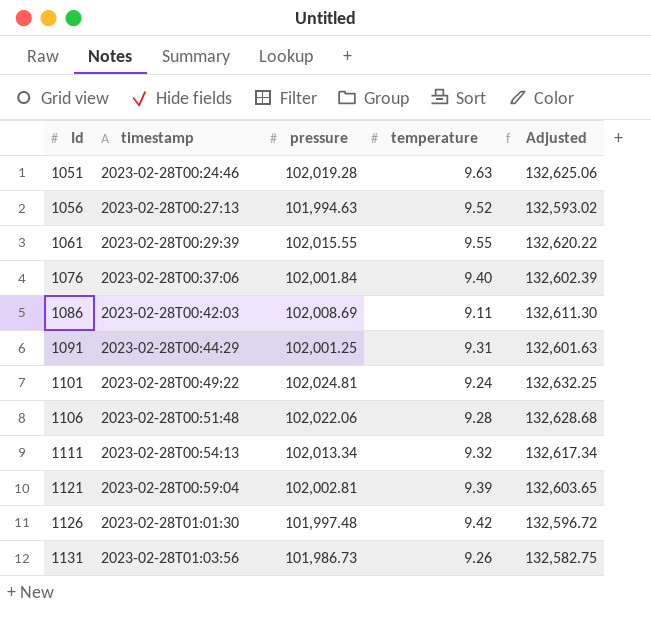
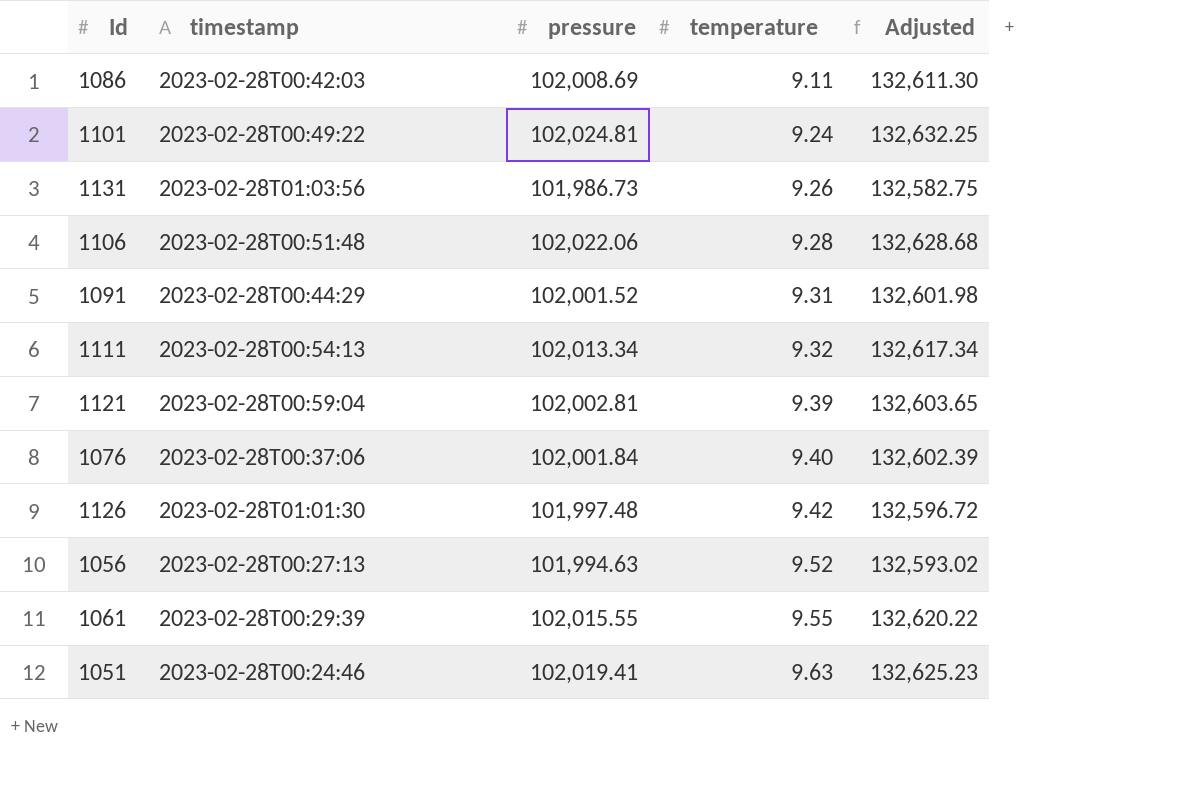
row order: Id ascending -> temperature ascending
1091 | pressure: 102,001.25 -> 102,001.52
1091 | Adjusted: 132,601.63 -> 132,601.98
1051 | pressure: 102,019.28 -> 102,019.41
1051 | Adjusted: 132,625.06 -> 132,625.23

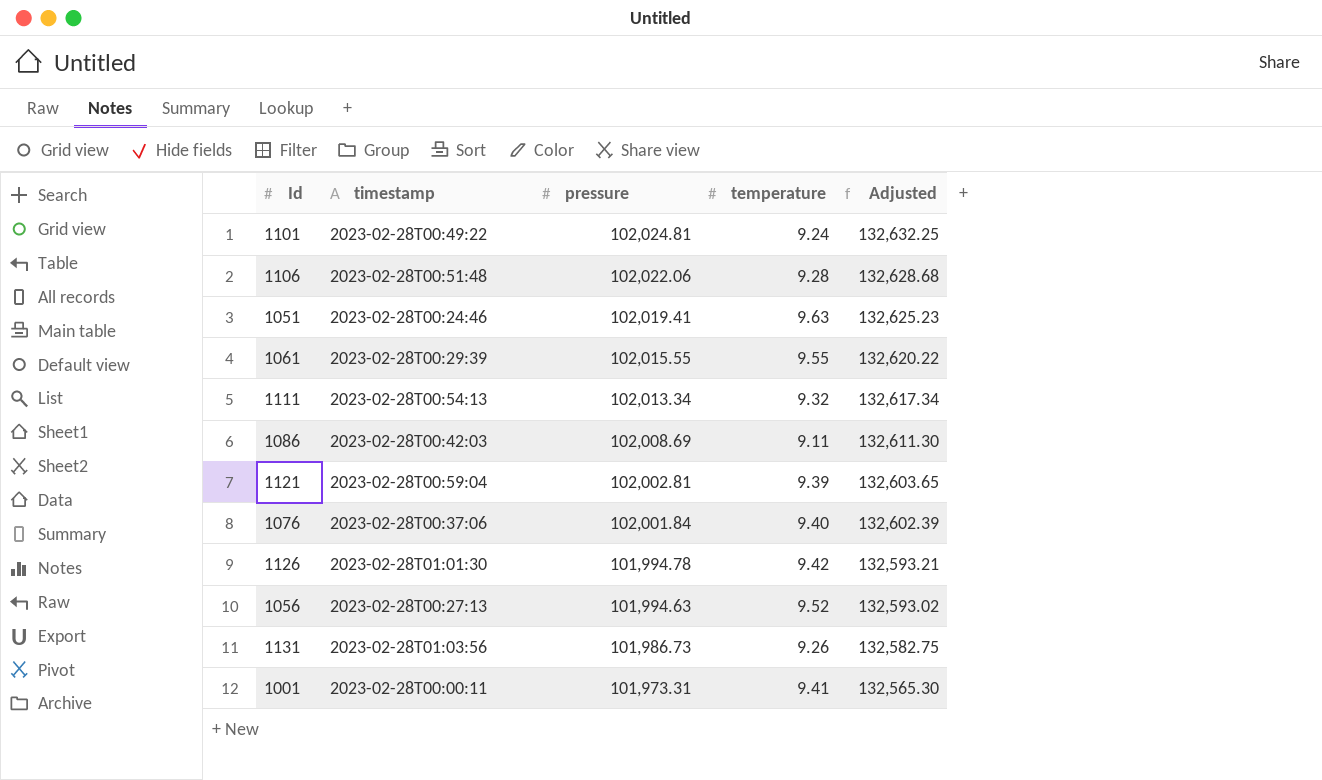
row order: temperature ascending -> pressure descending
row 1091: 2023-02-28T00:44:29 | 102,001.52 | 9.31 | 132,601.98 -> none
1126 | pressure: 101,997.48 -> 101,994.78
1126 | Adjusted: 132,596.72 -> 132,593.21
row 1001: none -> 2023-02-28T00:00:11 | 101,973.31 | 9.41 | 132,565.30

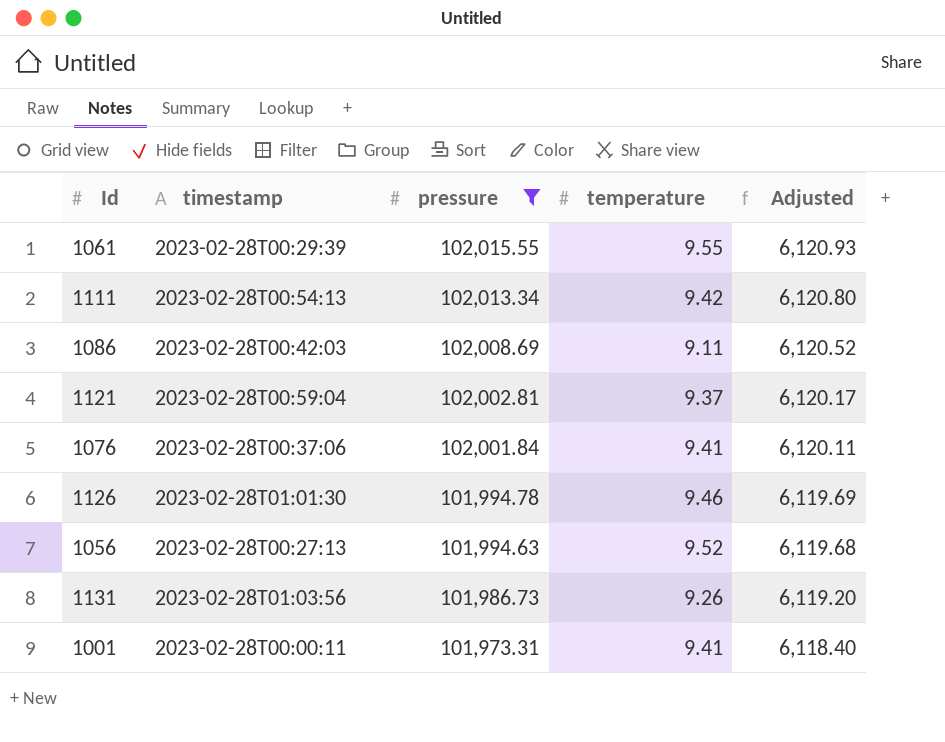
filter: none -> pressure <= 102,015.55
column Adjusted | formula: [pressure] * 1.3 -> [pressure] * 0.06
1111 | temperature: 9.32 -> 9.42
1121 | temperature: 9.39 -> 9.37
1076 | temperature: 9.40 -> 9.41
1126 | temperature: 9.42 -> 9.46

